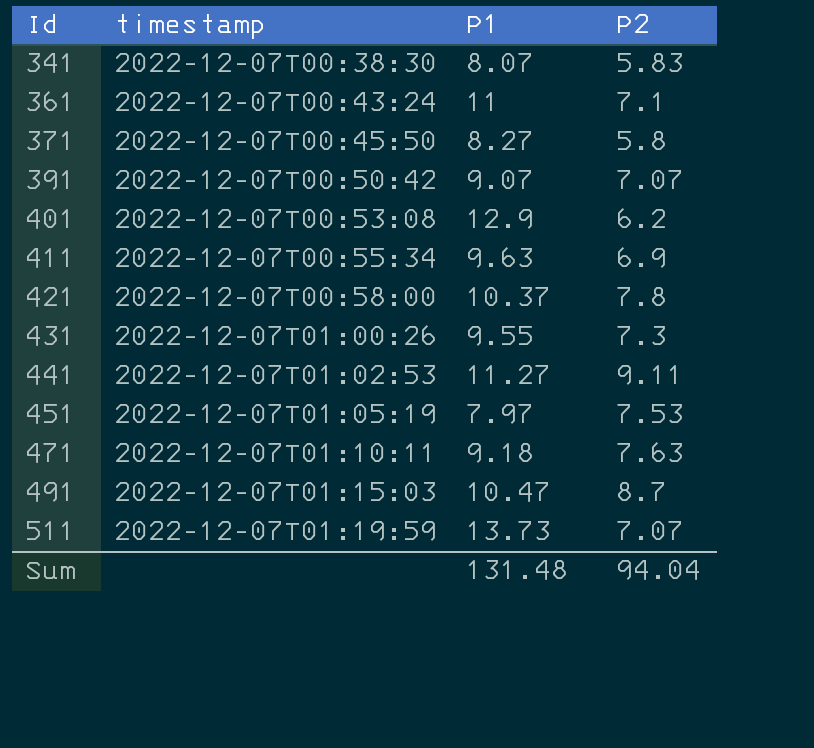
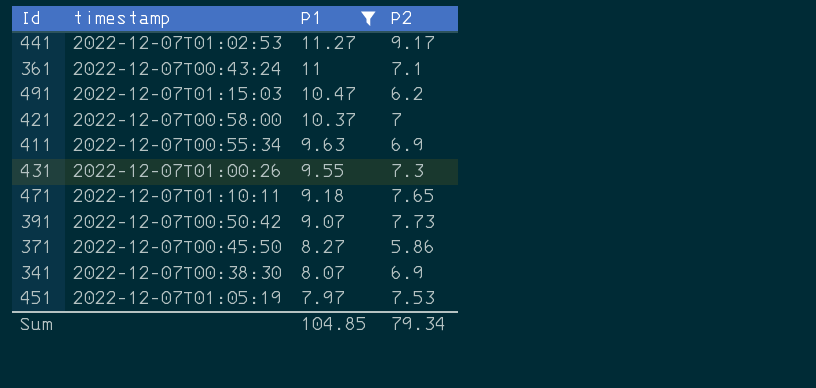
filter: none -> P1 <= 11.27
row order: Id ascending -> P1 descending
441 | P2: 9.11 -> 9.17
491 | P2: 8.7 -> 6.2
421 | P2: 7.8 -> 7
471 | P2: 7.63 -> 7.65
391 | P2: 7.07 -> 7.73
371 | P2: 5.8 -> 5.86
341 | P2: 5.83 -> 6.9
Sum | P1: 131.48 -> 104.85
Sum | P2: 94.04 -> 79.34

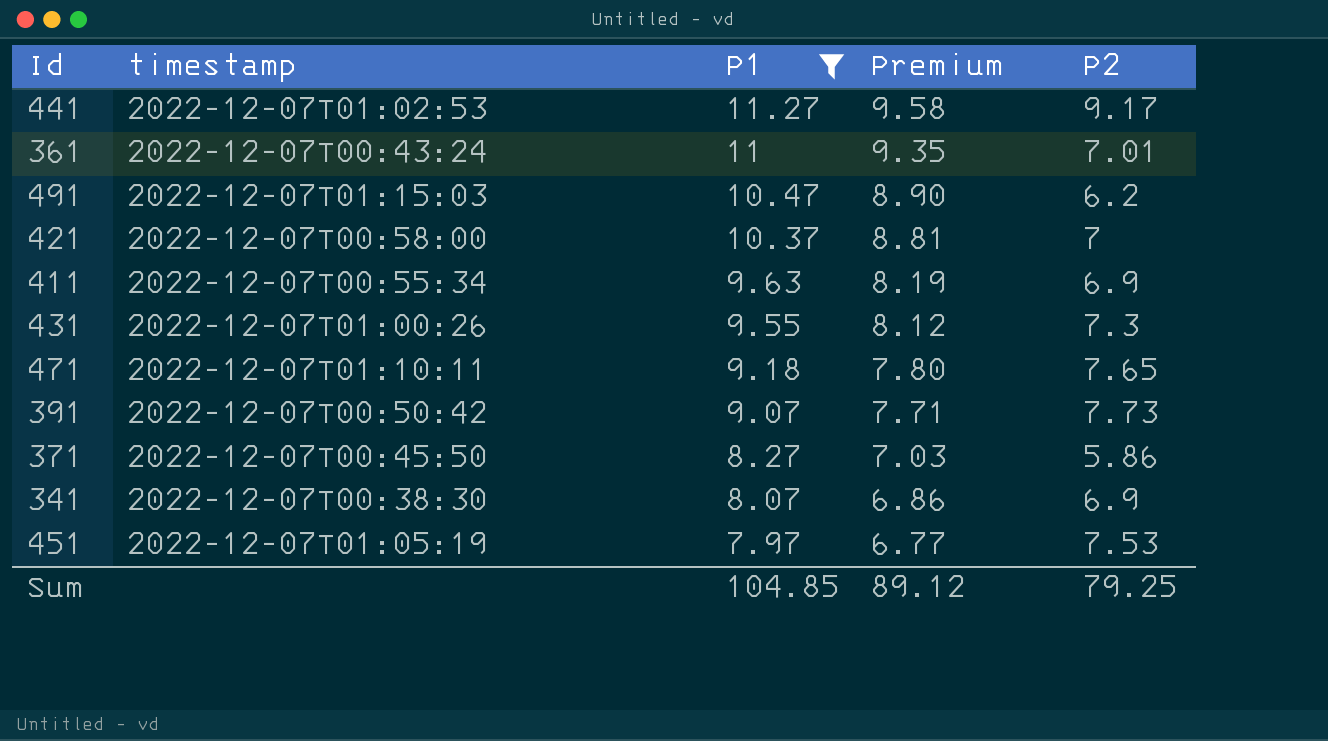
column Premium | formula: none -> [P1] * 0.85
361 | P2: 7.1 -> 7.01
Sum | P2: 79.34 -> 79.25

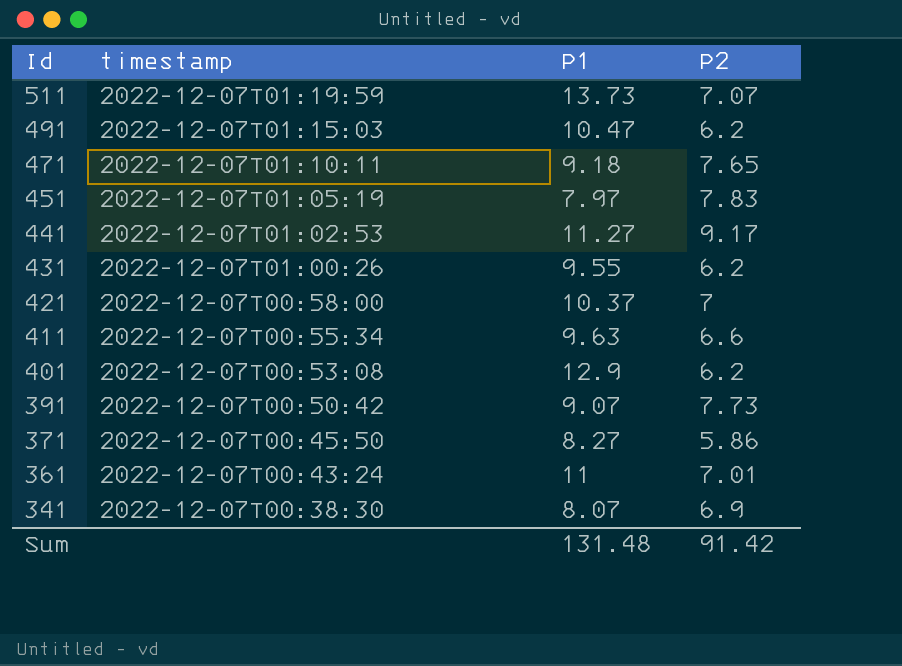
filter: P1 <= 11.27 -> none
row order: P1 descending -> Id descending
column Premium | formula: [P1] * 0.85 -> none
451 | P2: 7.53 -> 7.83
431 | P2: 7.3 -> 6.2
411 | P2: 6.9 -> 6.6
Sum | P1: 104.85 -> 131.48
Sum | P2: 79.25 -> 91.42

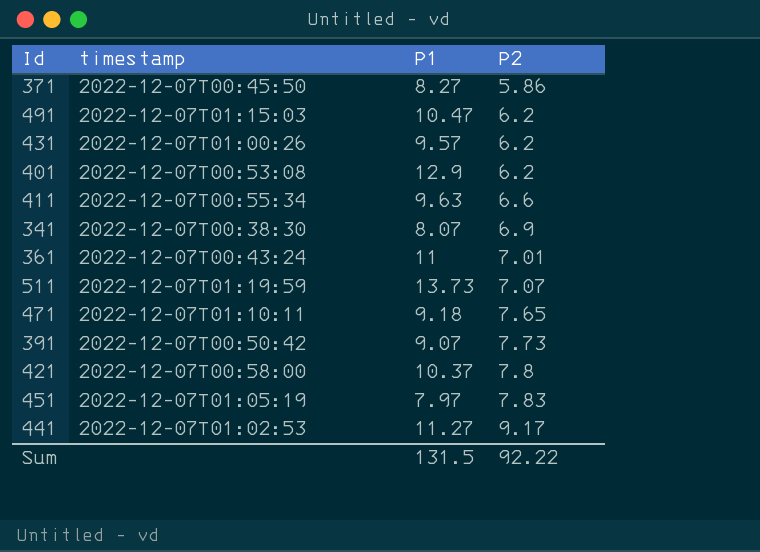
row order: Id descending -> P2 ascending
431 | P1: 9.55 -> 9.57
421 | P2: 7 -> 7.8
Sum | P1: 131.48 -> 131.5
Sum | P2: 91.42 -> 92.22

